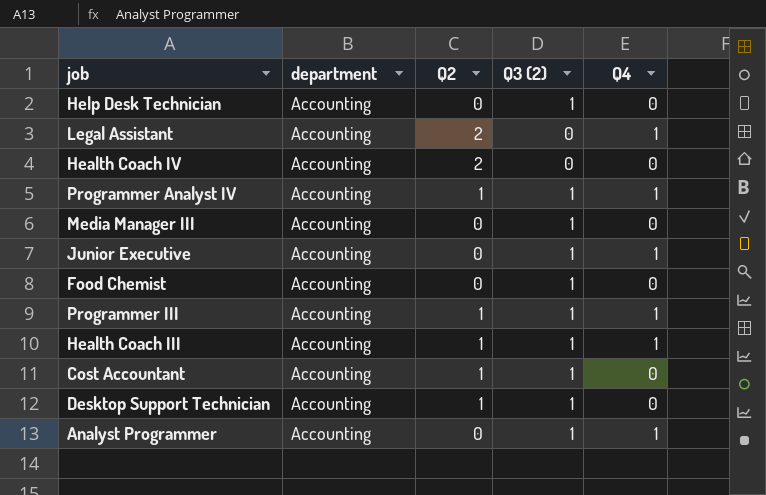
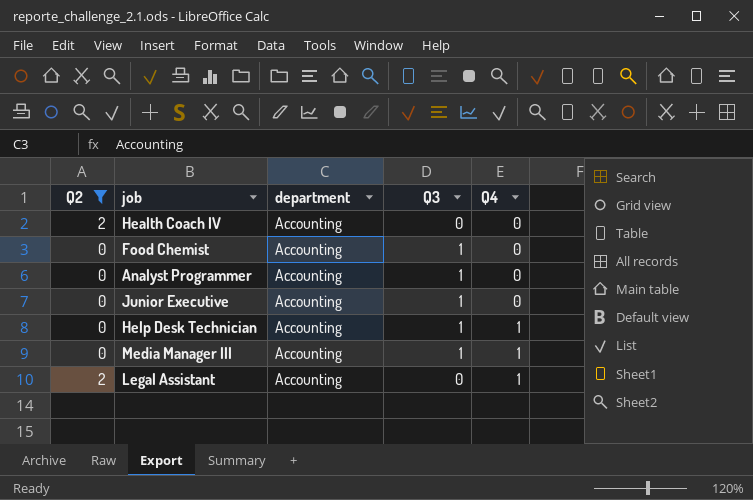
filter: none -> Q2 != 1
row order: none -> Q4 ascending
column Q2 | position: 3 -> 1
column name: Q3 (2) -> Q3
Analyst Programmer | Q4: 1 -> 0
Junior Executive | Q4: 1 -> 0
Help Desk Technician | Q4: 0 -> 1
Media Manager III | Q4: 0 -> 1

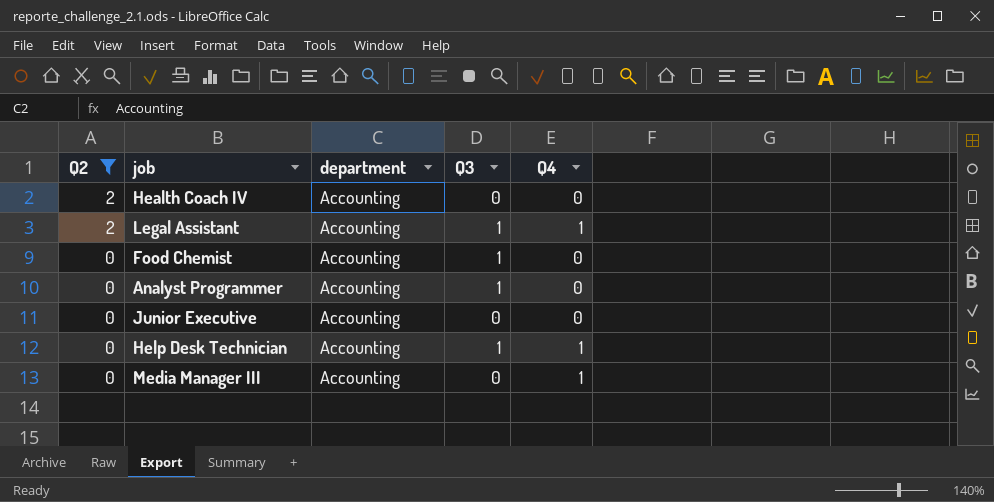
row order: Q4 ascending -> Q2 descending
Legal Assistant | Q3: 0 -> 1
Junior Executive | Q3: 1 -> 0
Media Manager III | Q3: 1 -> 0

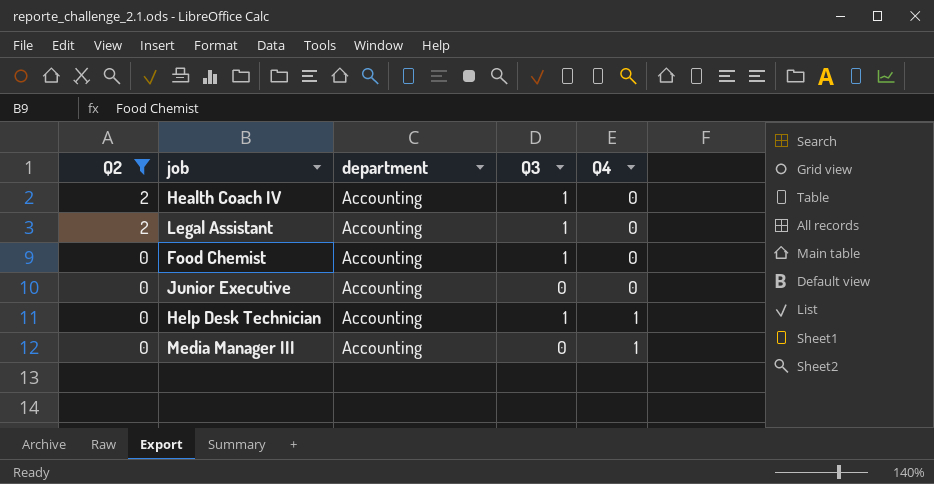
row Analyst Programmer: 0 | Accounting | 1 | 0 -> none
Health Coach IV | Q3: 0 -> 1
Legal Assistant | Q4: 1 -> 0

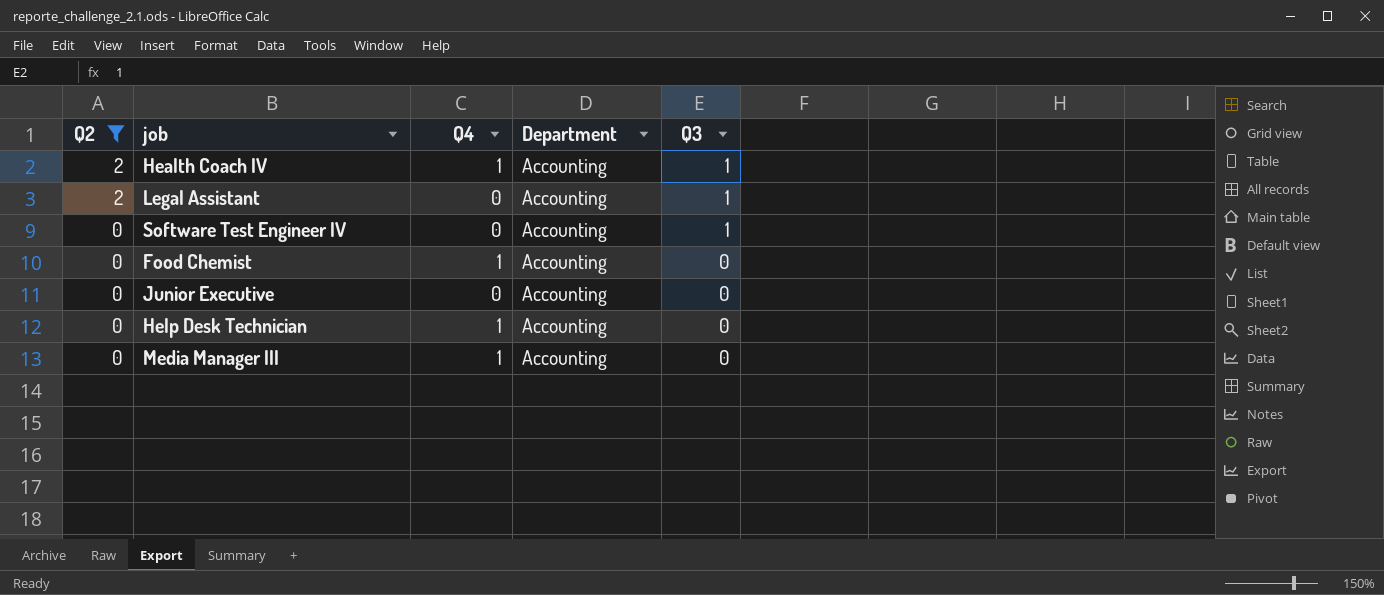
column Q4 | position: 5 -> 3
column name: department -> Department
Health Coach IV | Q4: 0 -> 1
row Software Test Engineer IV: none -> 0 | 0 | Accounting | 1
Food Chemist | Q4: 0 -> 1
Food Chemist | Q3: 1 -> 0
Help Desk Technician | Q3: 1 -> 0

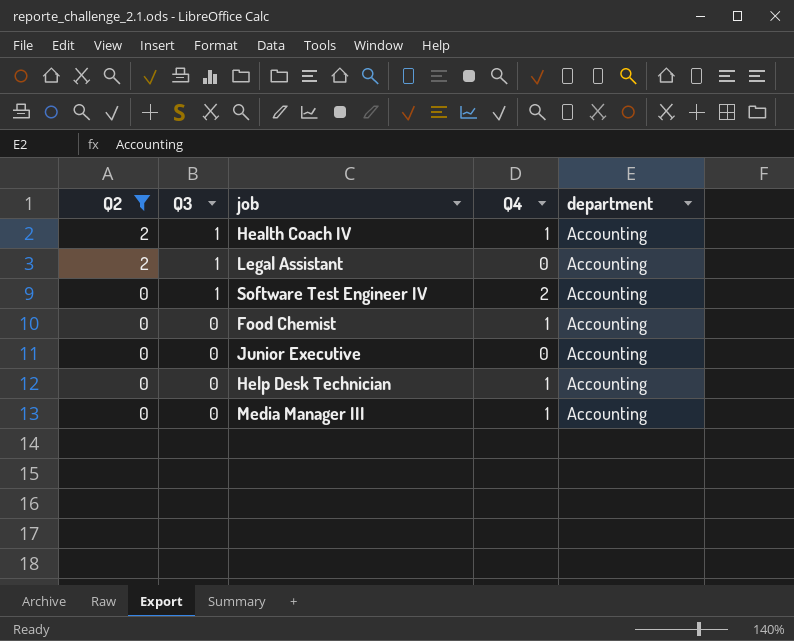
column Q3 | position: 5 -> 2
column name: Department -> department
Software Test Engineer IV | Q4: 0 -> 2

